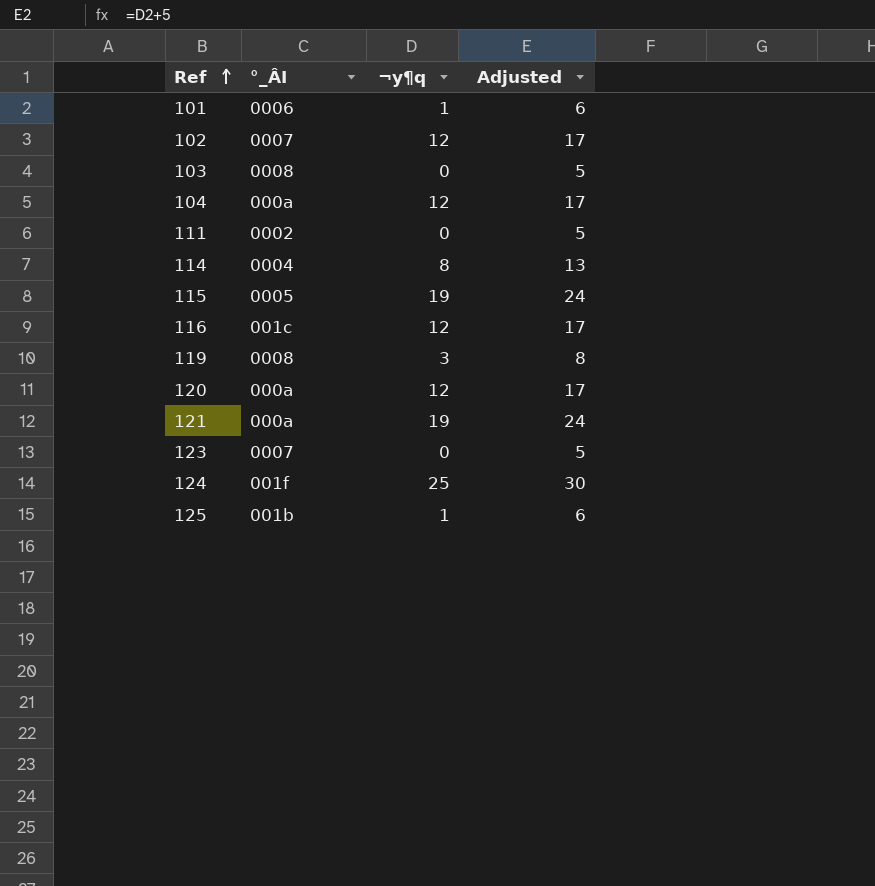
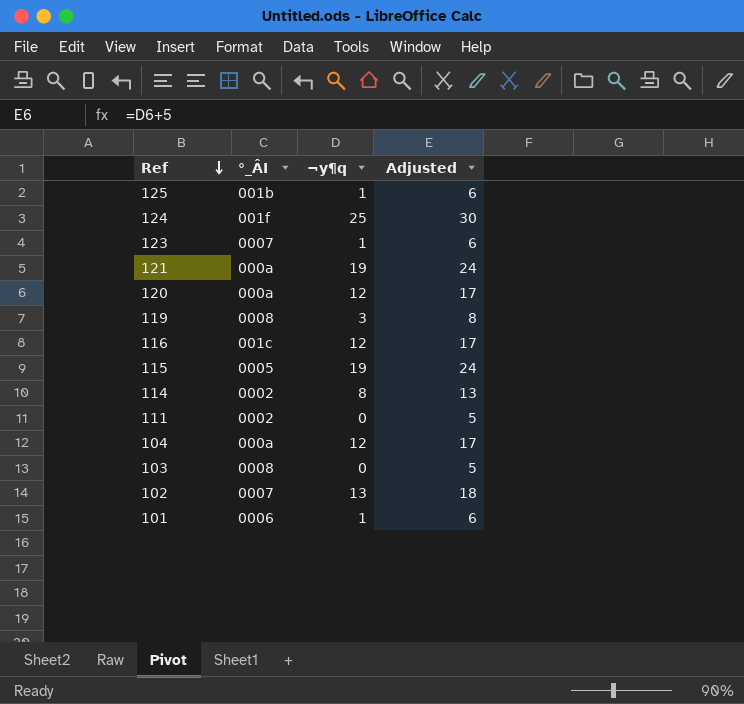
row order: Ref ascending -> Ref descending
123 | ¬y¶q: 0 -> 1
123 | Adjusted: 5 -> 6
114 | °_ÂI: 0004 -> 0002
102 | ¬y¶q: 12 -> 13
102 | Adjusted: 17 -> 18

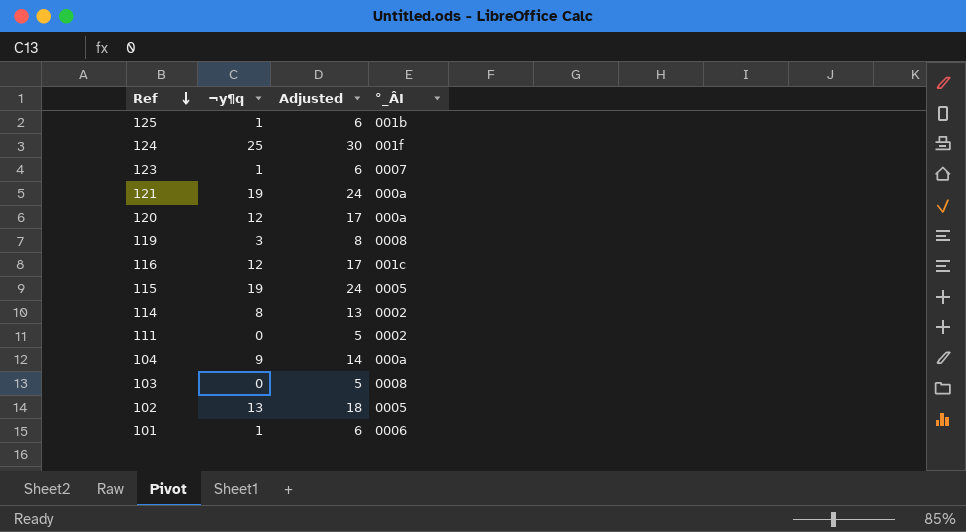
column °_ÂI | position: 2 -> 4
104 | ¬y¶q: 12 -> 9
104 | Adjusted: 17 -> 14
102 | °_ÂI: 0007 -> 0005

